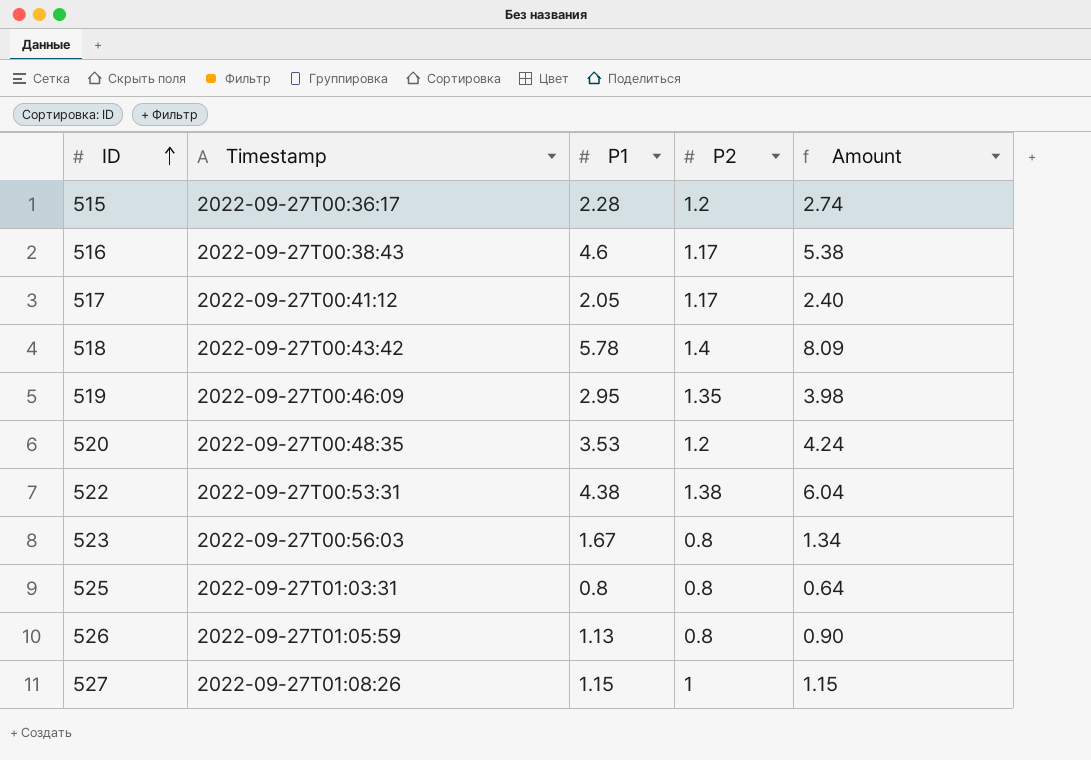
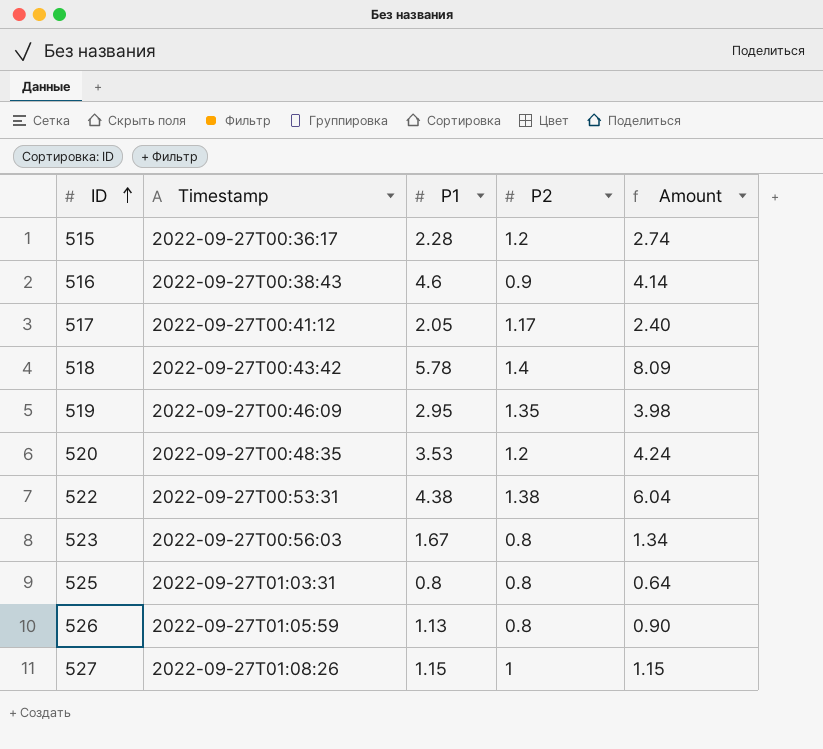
516 | P2: 1.17 -> 0.9
516 | Amount: 5.38 -> 4.14

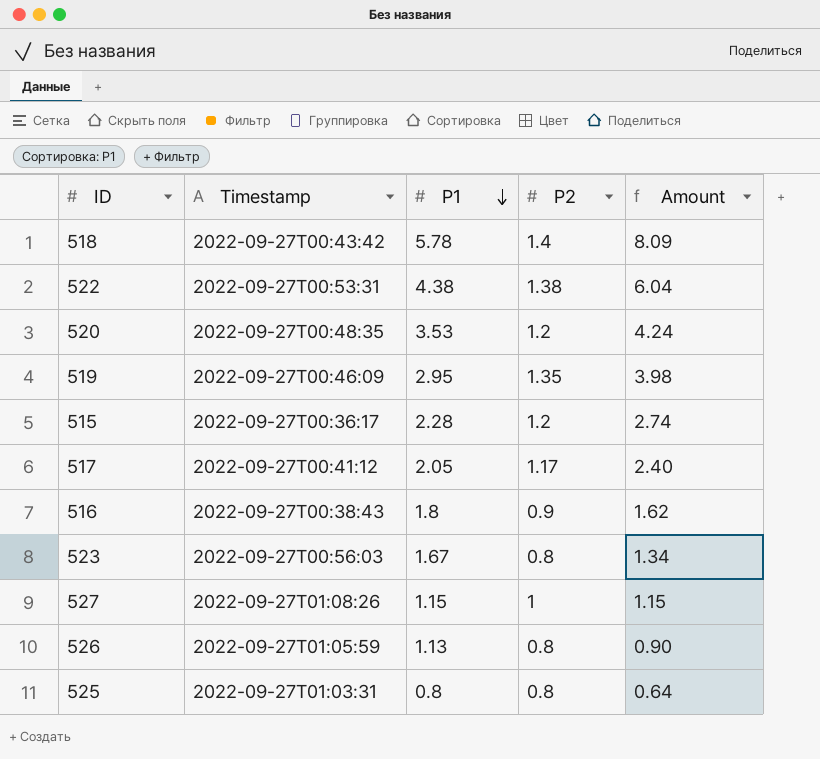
row order: ID ascending -> P1 descending
516 | P1: 4.6 -> 1.8
516 | Amount: 4.14 -> 1.62

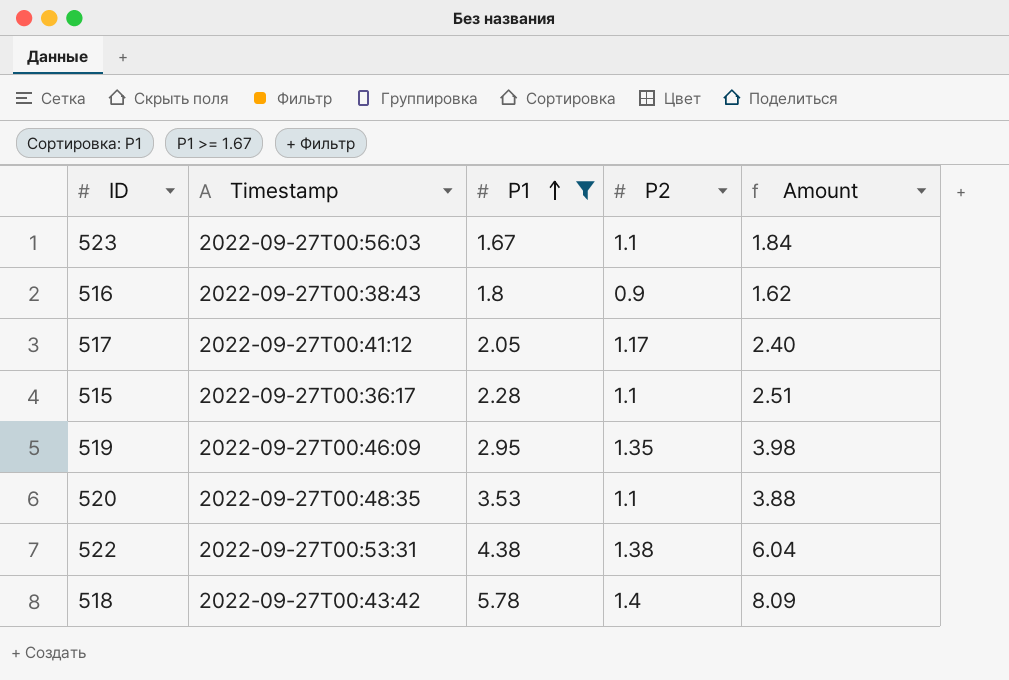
filter: none -> P1 >= 1.67
row order: P1 descending -> P1 ascending
523 | P2: 0.8 -> 1.1
523 | Amount: 1.34 -> 1.84
515 | P2: 1.2 -> 1.1
515 | Amount: 2.74 -> 2.51
520 | P2: 1.2 -> 1.1
520 | Amount: 4.24 -> 3.88

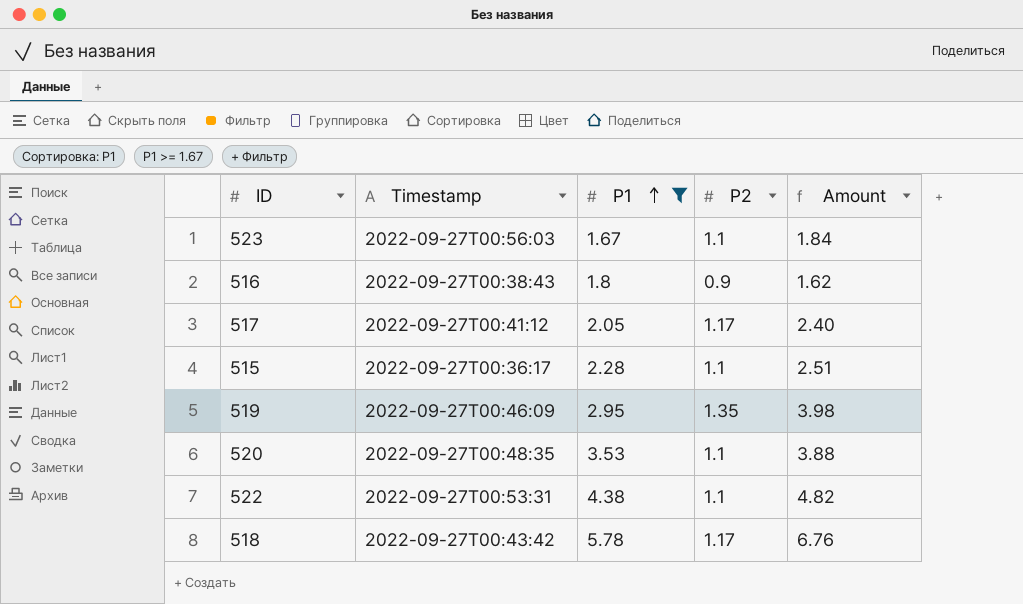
522 | P2: 1.38 -> 1.1
522 | Amount: 6.04 -> 4.82
518 | P2: 1.4 -> 1.17
518 | Amount: 8.09 -> 6.76

